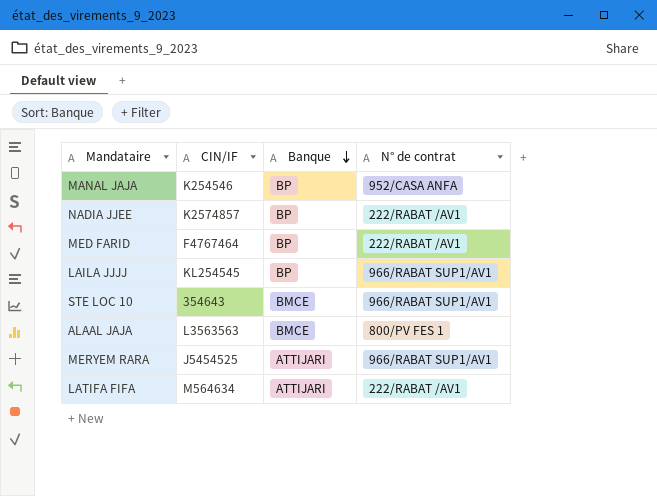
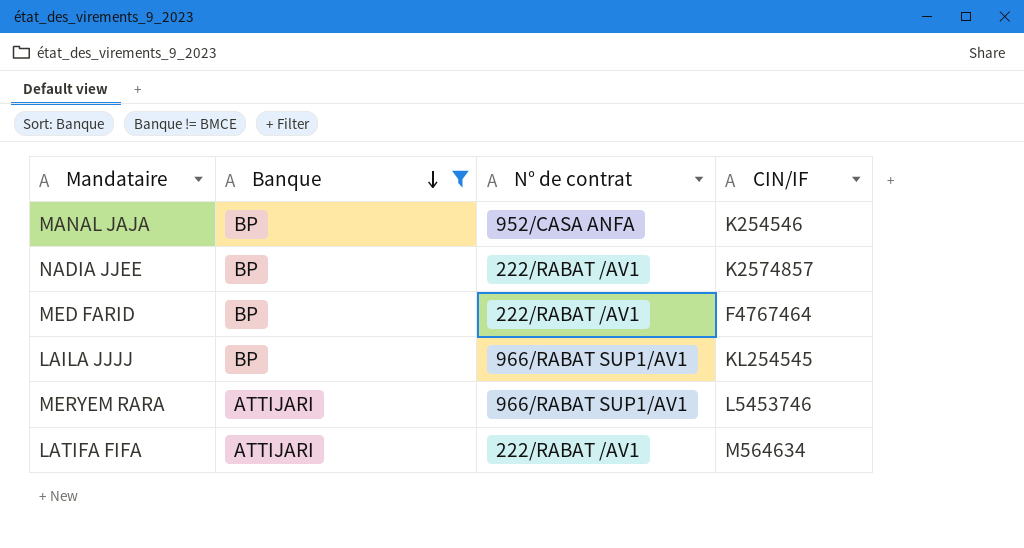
filter: none -> Banque != BMCE
column CIN/IF | position: 2 -> 4
MERYEM RARA | CIN/IF: J5454525 -> L5453746

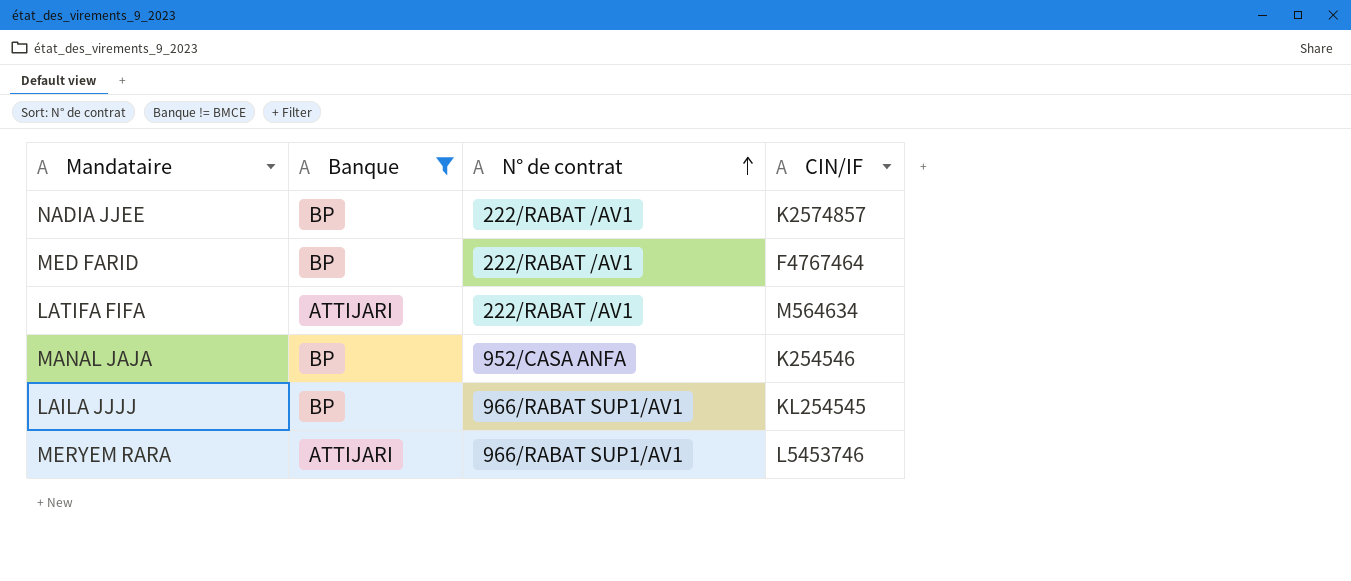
row order: Banque descending -> N° de contrat ascending

